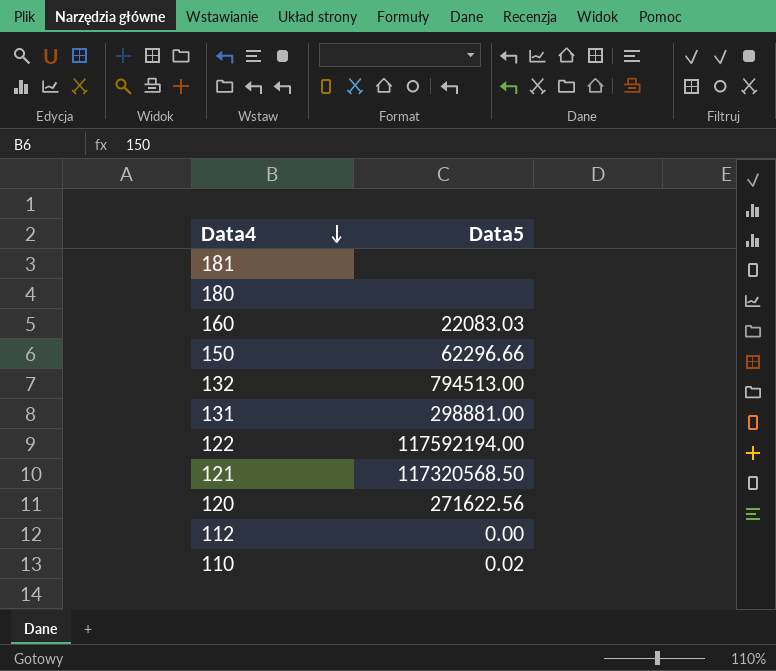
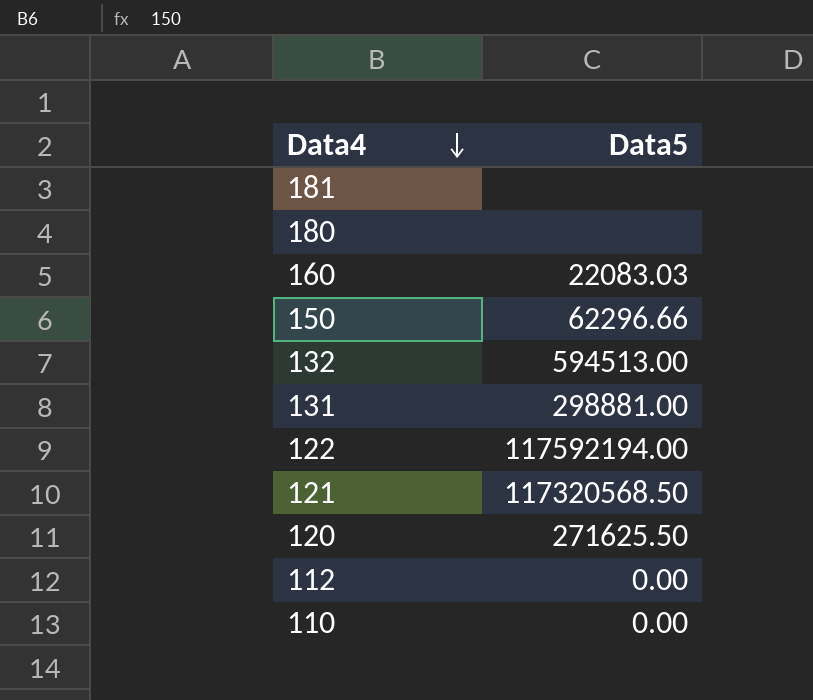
132 | Data5: 794513.00 -> 594513.00
120 | Data5: 271622.56 -> 271625.50
110 | Data5: 0.02 -> 0.00

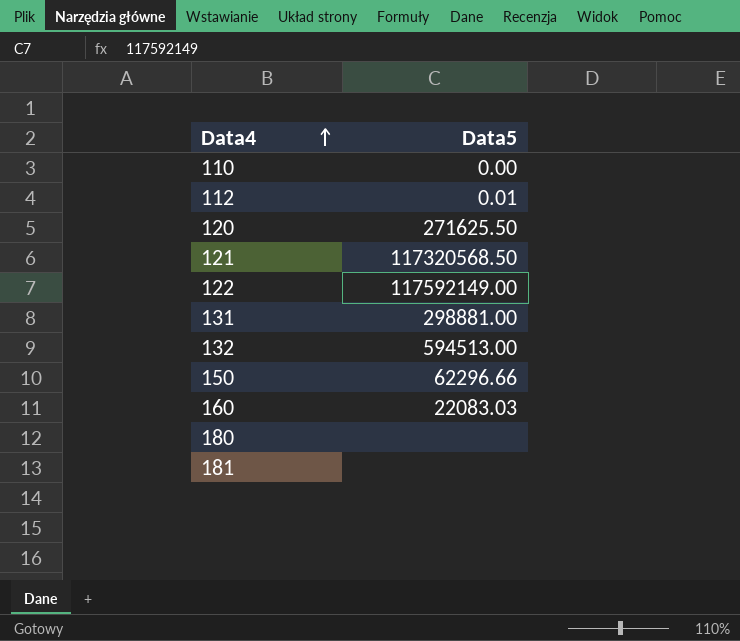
row order: Data4 descending -> Data4 ascending
112 | Data5: 0.00 -> 0.01
122 | Data5: 117592194.00 -> 117592149.00

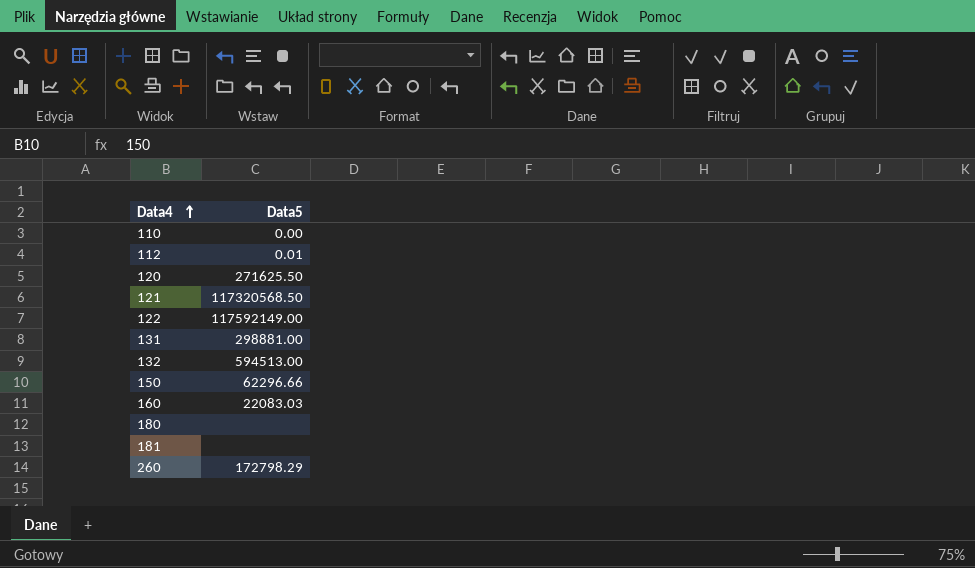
row 260: none -> 172798.29

